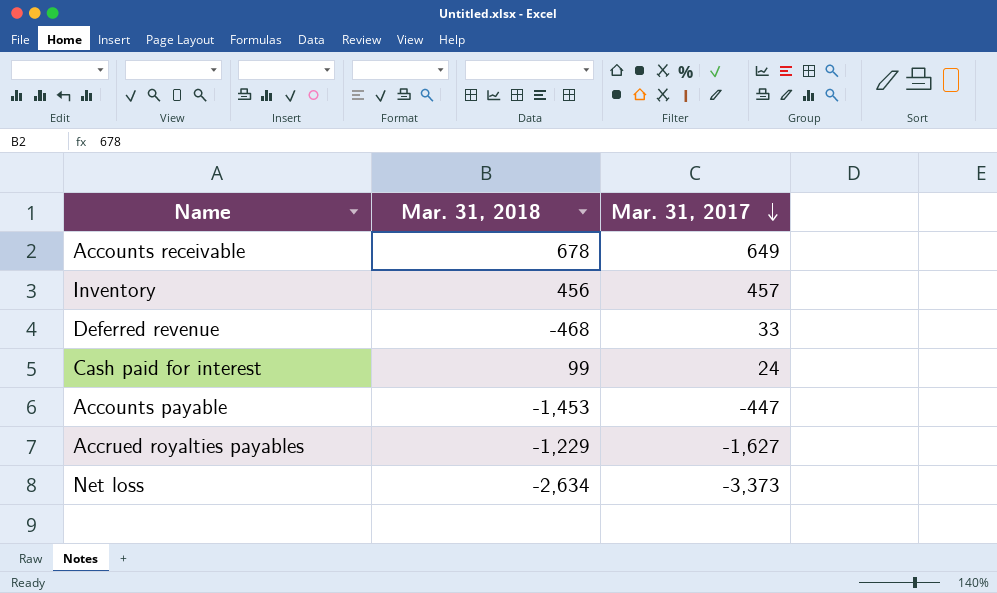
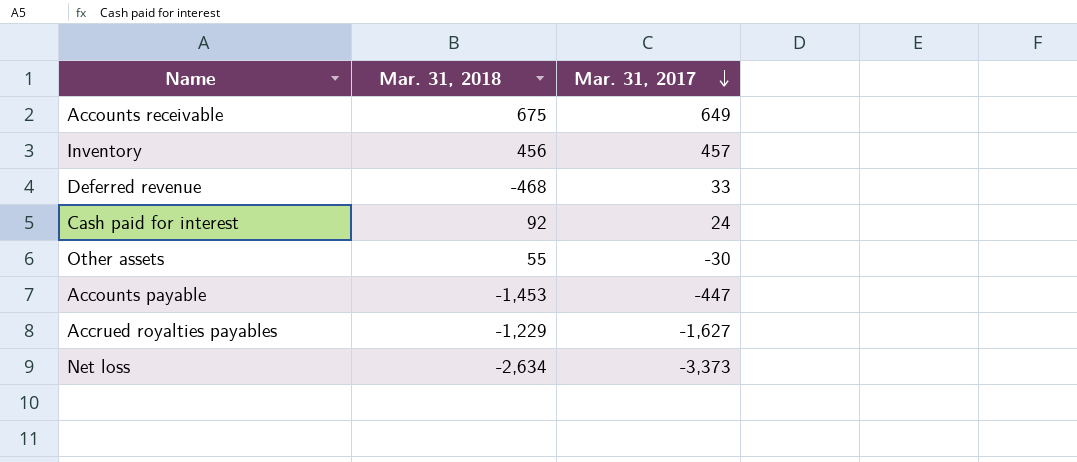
Accounts receivable | Mar. 31, 2018: 678 -> 675
Cash paid for interest | Mar. 31, 2018: 99 -> 92
row Other assets: none -> 55 | -30

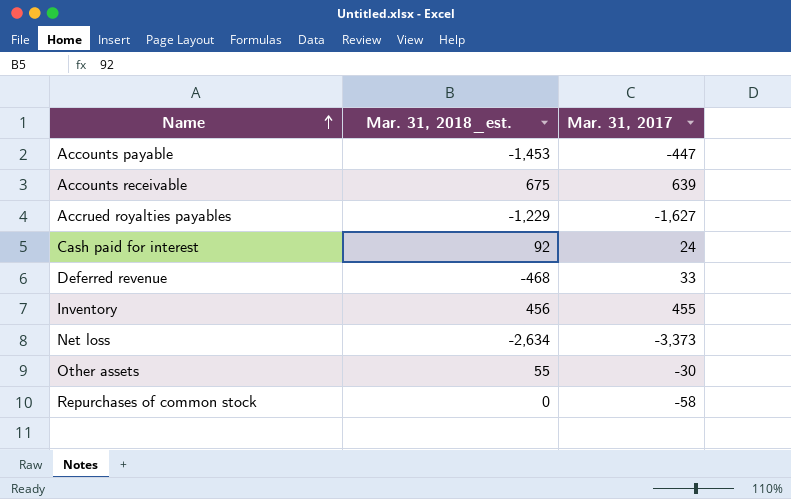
row order: Mar. 31, 2017 descending -> Name ascending
column name: Mar. 31, 2018 -> Mar. 31, 2018_est.
Accounts receivable | Mar. 31, 2017: 649 -> 639
Inventory | Mar. 31, 2017: 457 -> 455
row Repurchases of common stock: none -> 0 | -58

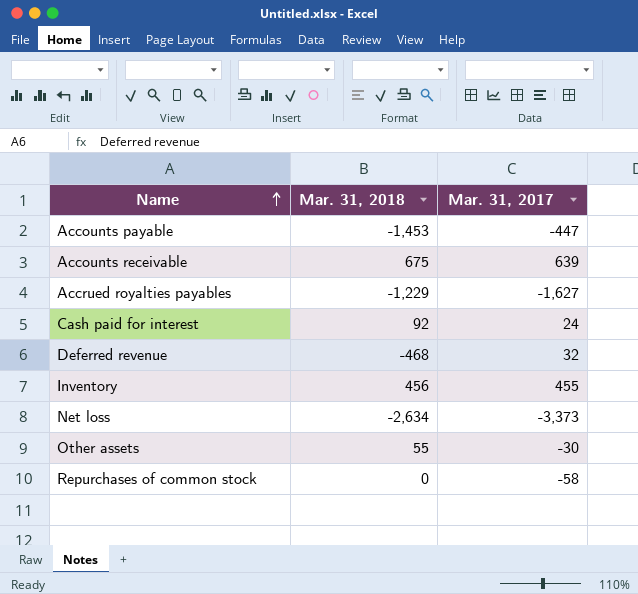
column name: Mar. 31, 2018_est. -> Mar. 31, 2018
Deferred revenue | Mar. 31, 2017: 33 -> 32

